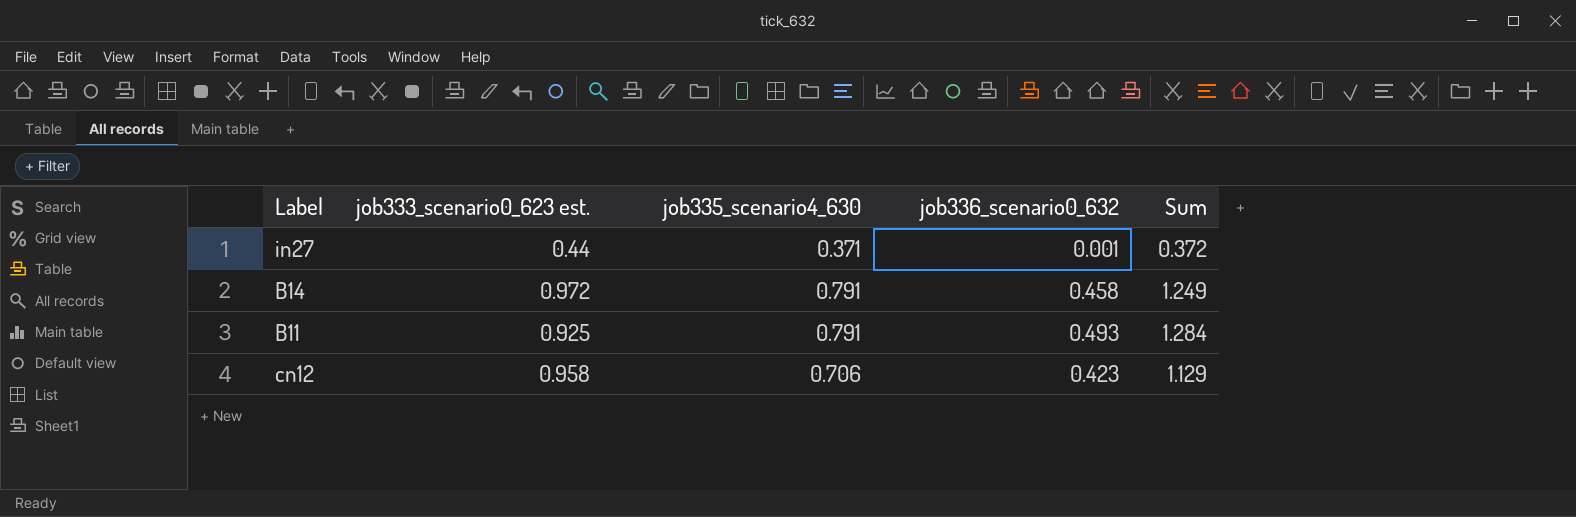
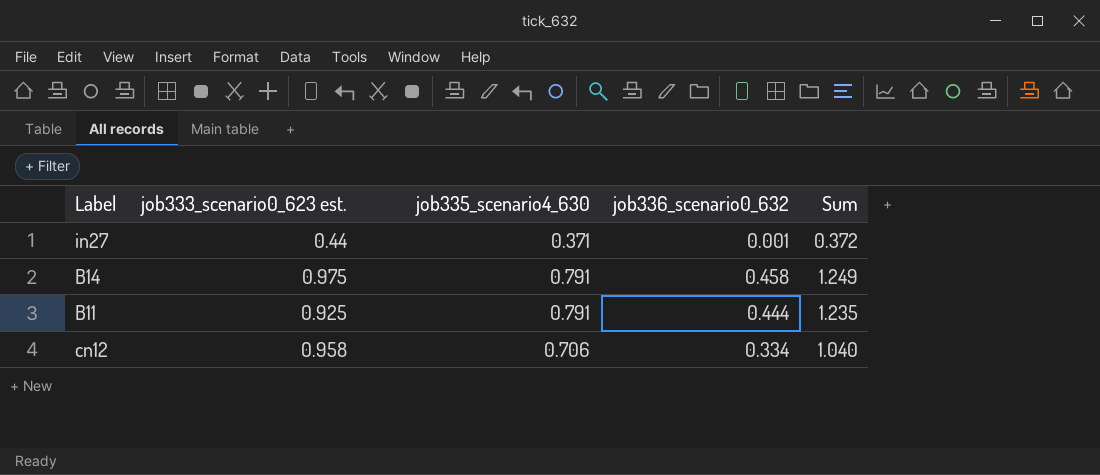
B14 | job333_scenario0_623 est.: 0.972 -> 0.975
B11 | job336_scenario0_632: 0.493 -> 0.444
B11 | Sum: 1.284 -> 1.235
cn12 | job336_scenario0_632: 0.423 -> 0.334
cn12 | Sum: 1.129 -> 1.040

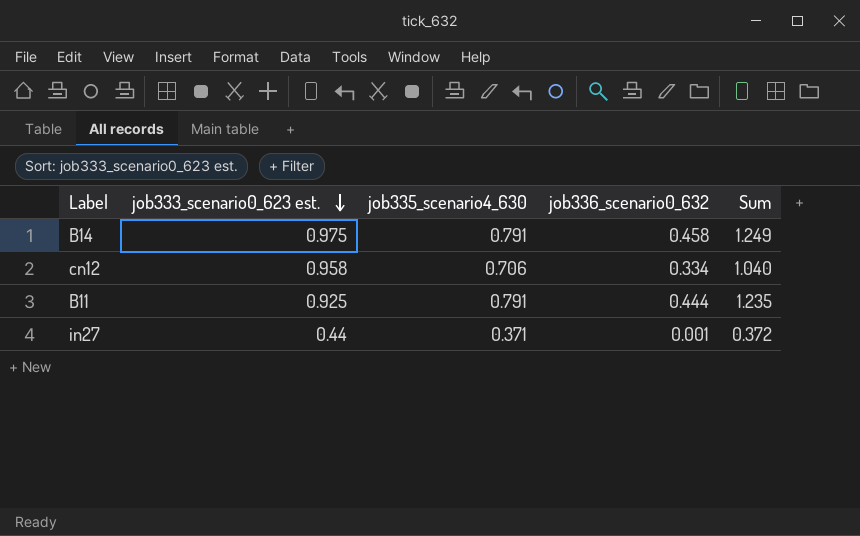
row order: none -> job333_scenario0_623 est. descending

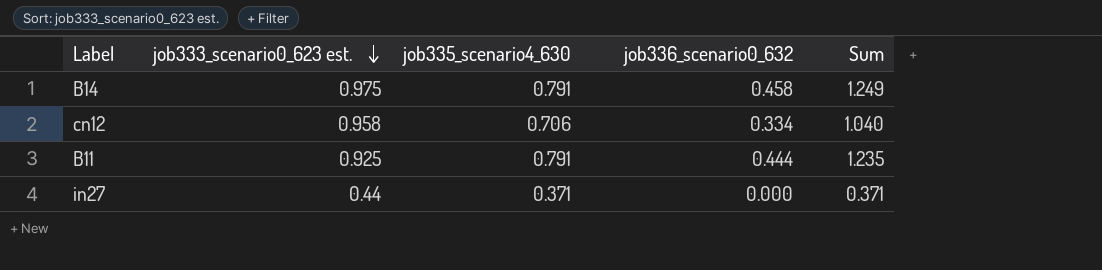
in27 | job336_scenario0_632: 0.001 -> 0.000
in27 | Sum: 0.372 -> 0.371

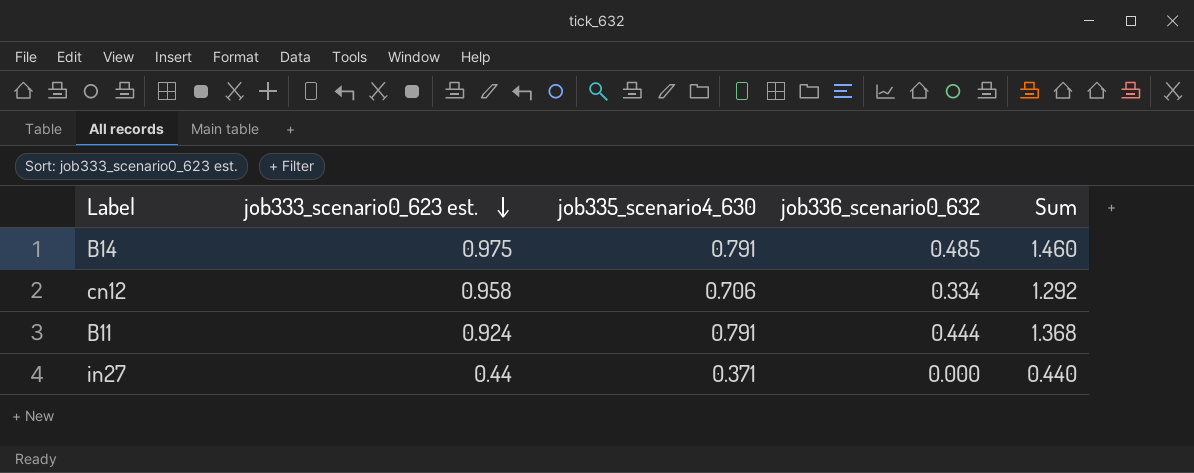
column Sum | formula: [job335_scenario4_630] + [job336_scenario0_632] -> [job333_scenario0_623 est.] + [job336_scenario0_632]
B14 | job336_scenario0_632: 0.458 -> 0.485
B11 | job333_scenario0_623 est.: 0.925 -> 0.924

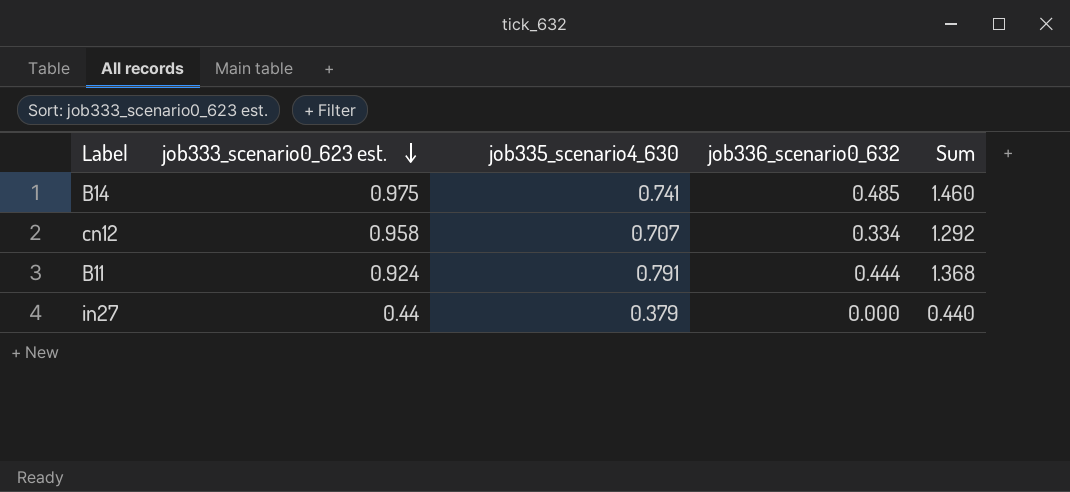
B14 | job335_scenario4_630: 0.791 -> 0.741
cn12 | job335_scenario4_630: 0.706 -> 0.707
in27 | job335_scenario4_630: 0.371 -> 0.379

